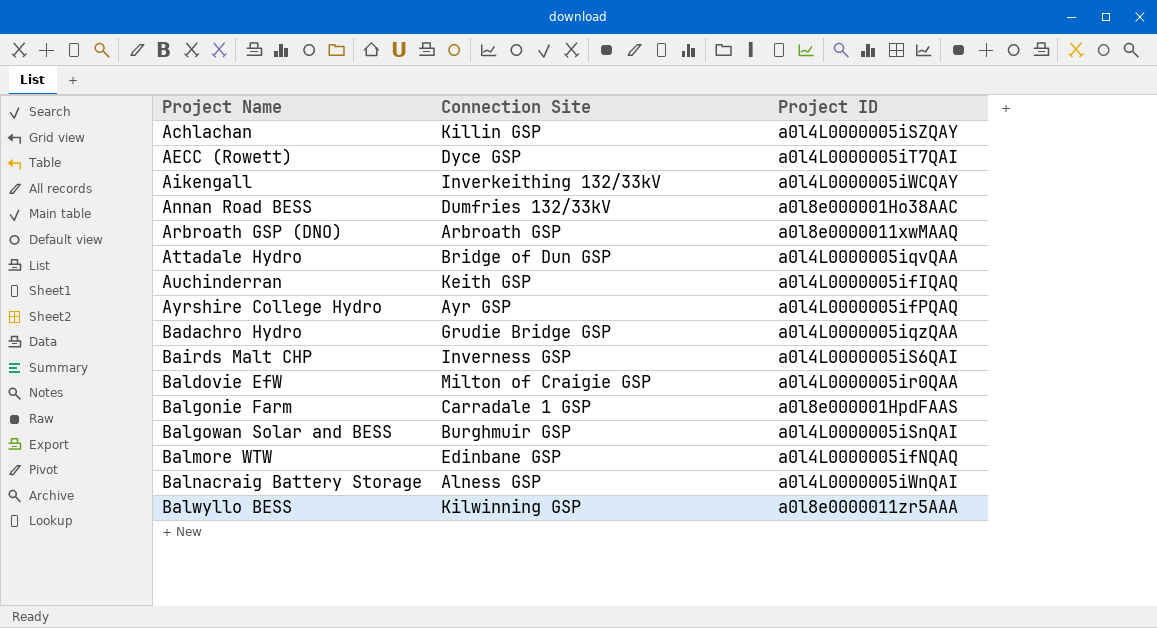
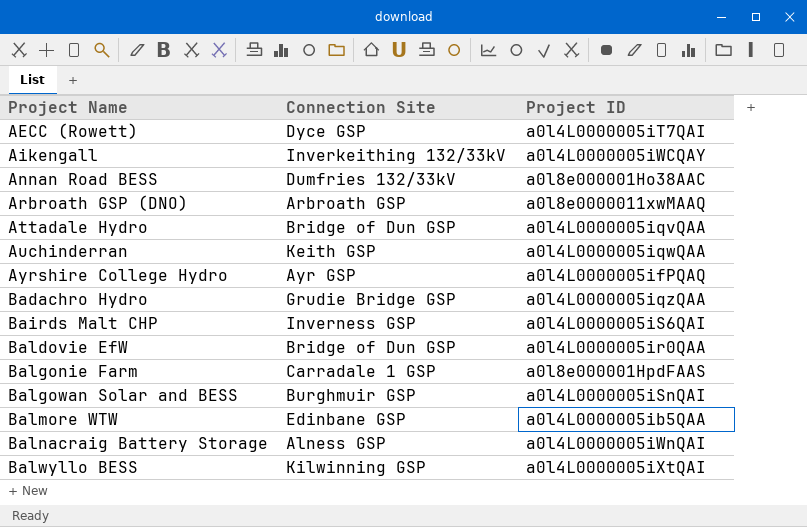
row Achlachan: Killin GSP | a0l4L0000005iSZQAY -> none
Auchinderran | Project ID: a0l4L0000005ifIQAQ -> a0l4L0000005iqwQAA
Baldovie EfW | Connection Site: Milton of Craigie GSP -> Bridge of Dun GSP
Balmore WTW | Project ID: a0l4L0000005ifNQAQ -> a0l4L0000005ib5QAA
Balwyllo BESS | Project ID: a0l8e0000011zr5AAA -> a0l4L0000005iXtQAI

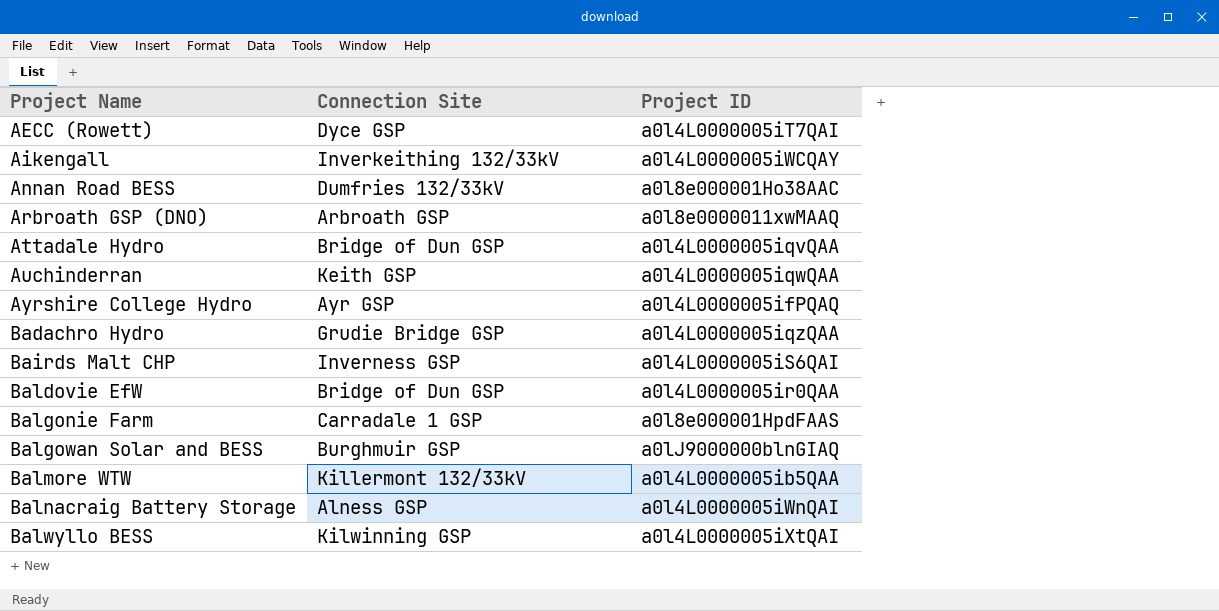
Balgowan Solar and BESS | Project ID: a0l4L0000005iSnQAI -> a0lJ9000000blnGIAQ
Balmore WTW | Connection Site: Edinbane GSP -> Killermont 132/33kV

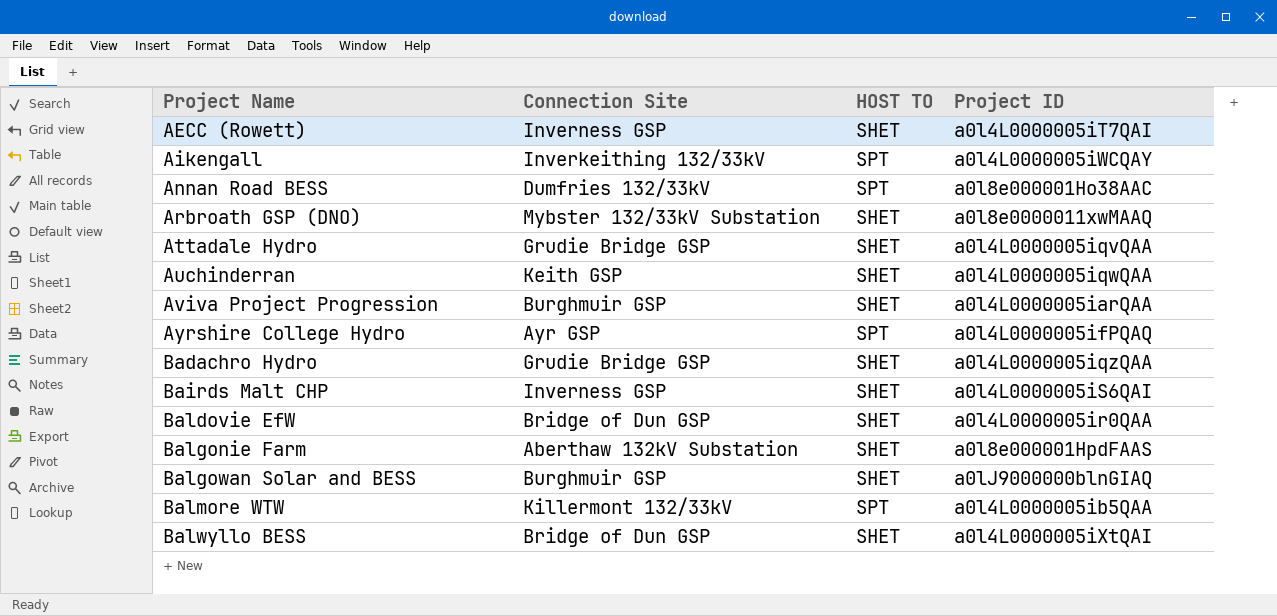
column HOST TO | position: none -> 3
row Balnacraig Battery Storage: Alness GSP | a0l4L0000005iWnQAI -> none
AECC (Rowett) | Connection Site: Dyce GSP -> Inverness GSP
Arbroath GSP (DNO) | Connection Site: Arbroath GSP -> Mybster 132/33kV Substation
Attadale Hydro | Connection Site: Bridge of Dun GSP -> Grudie Bridge GSP
row Aviva Project Progression: none -> Burghmuir GSP | SHET | a0l4L0000005iarQAA
Balgonie Farm | Connection Site: Carradale 1 GSP -> Aberthaw 132kV Substation
Balwyllo BESS | Connection Site: Kilwinning GSP -> Bridge of Dun GSP

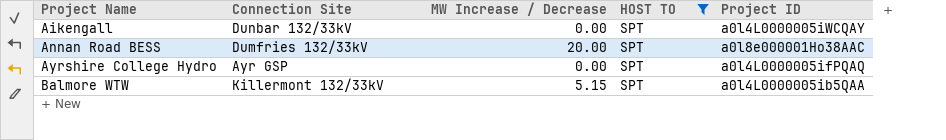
filter: none -> HOST TO = SPT
column MW Increase / Decrease | position: none -> 3
Aikengall | Connection Site: Inverkeithing 132/33kV -> Dunbar 132/33kV

